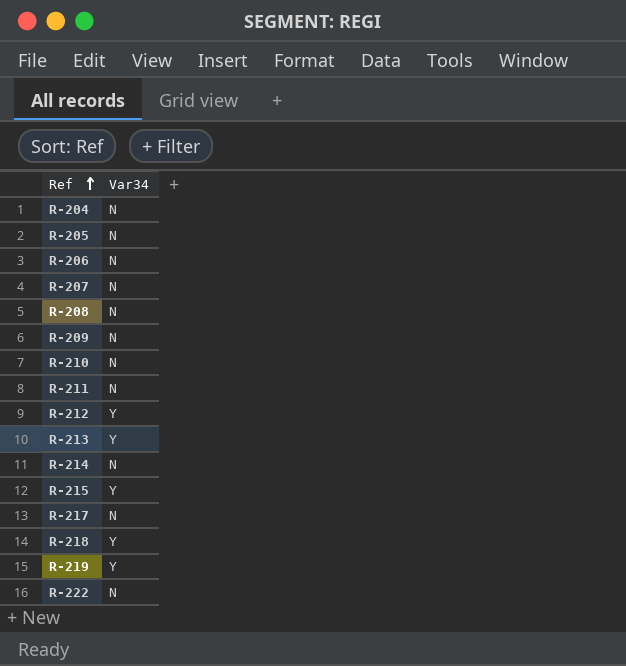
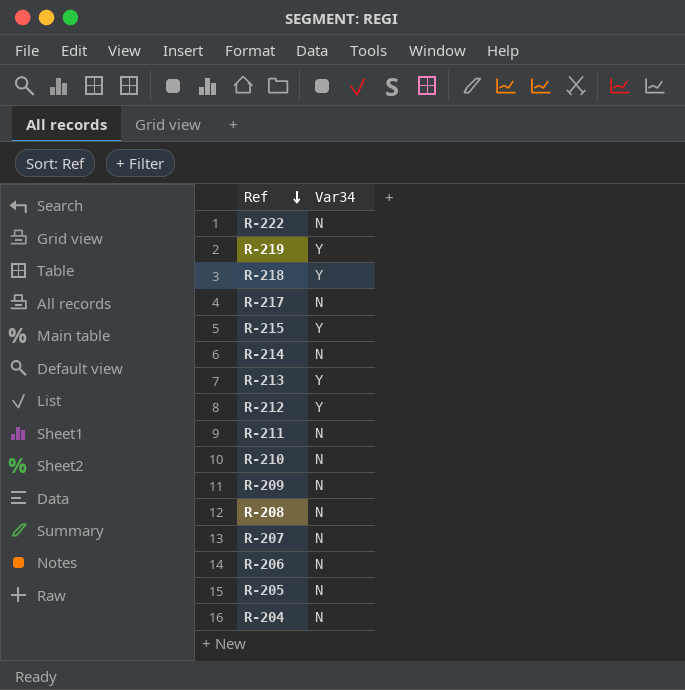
row order: Ref ascending -> Ref descending

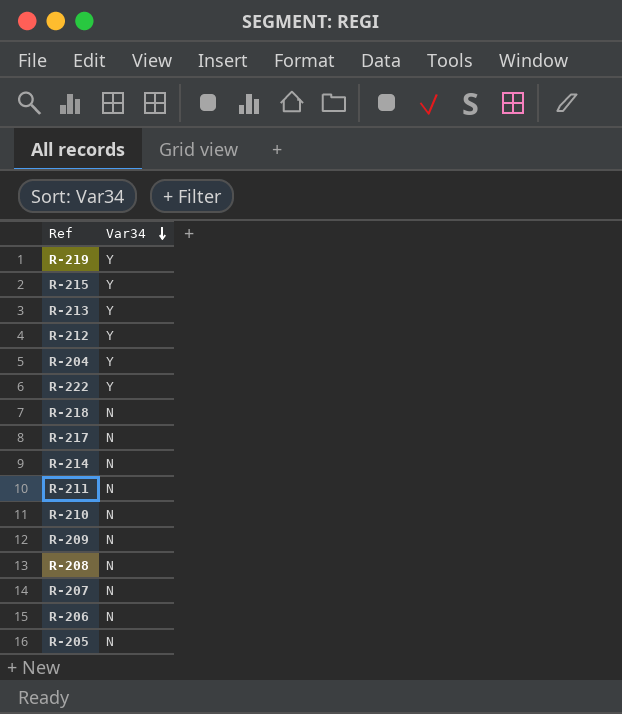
row order: Ref descending -> Var34 descending
R-204 | Var34: N -> Y
R-222 | Var34: N -> Y
R-218 | Var34: Y -> N

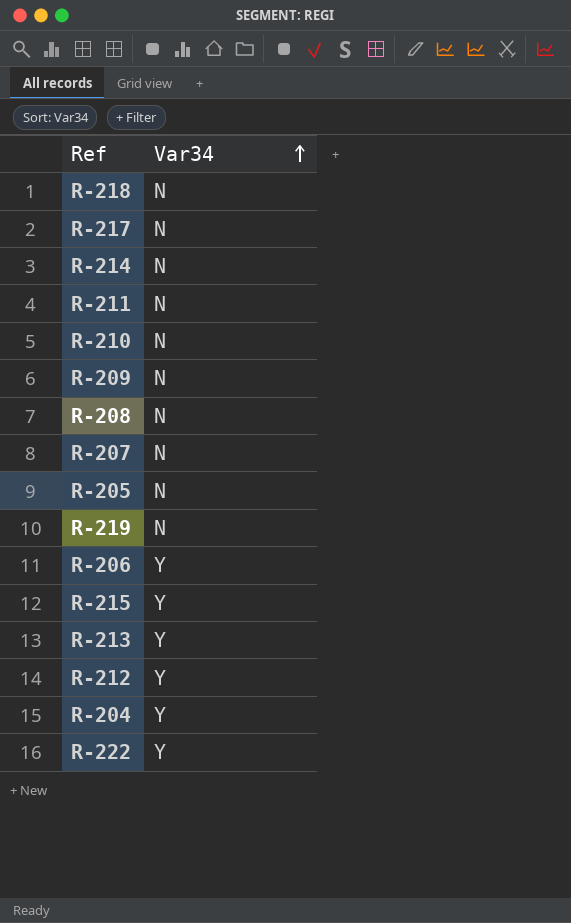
row order: Var34 descending -> Var34 ascending
R-219 | Var34: Y -> N
R-206 | Var34: N -> Y

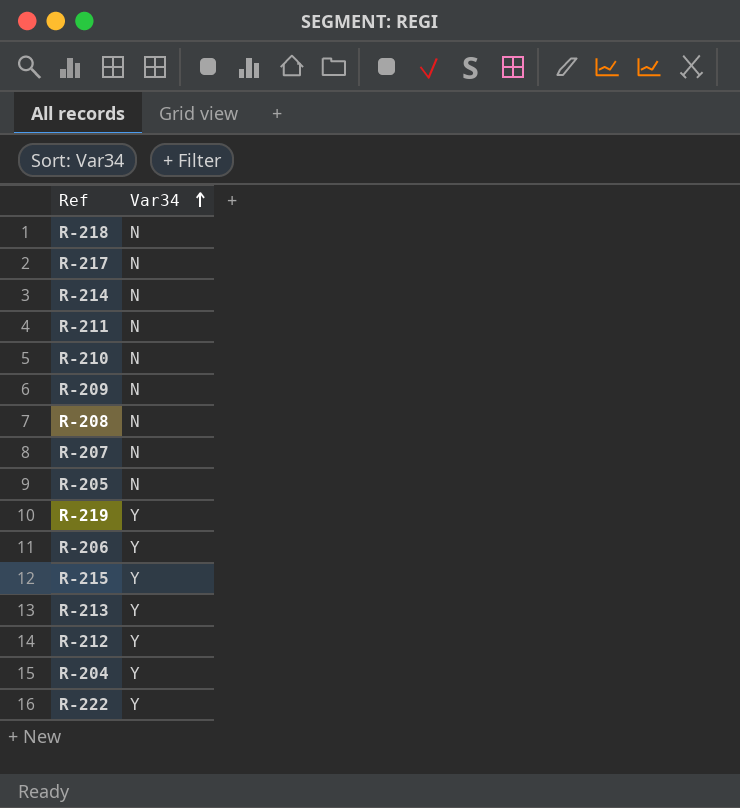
R-219 | Var34: N -> Y

